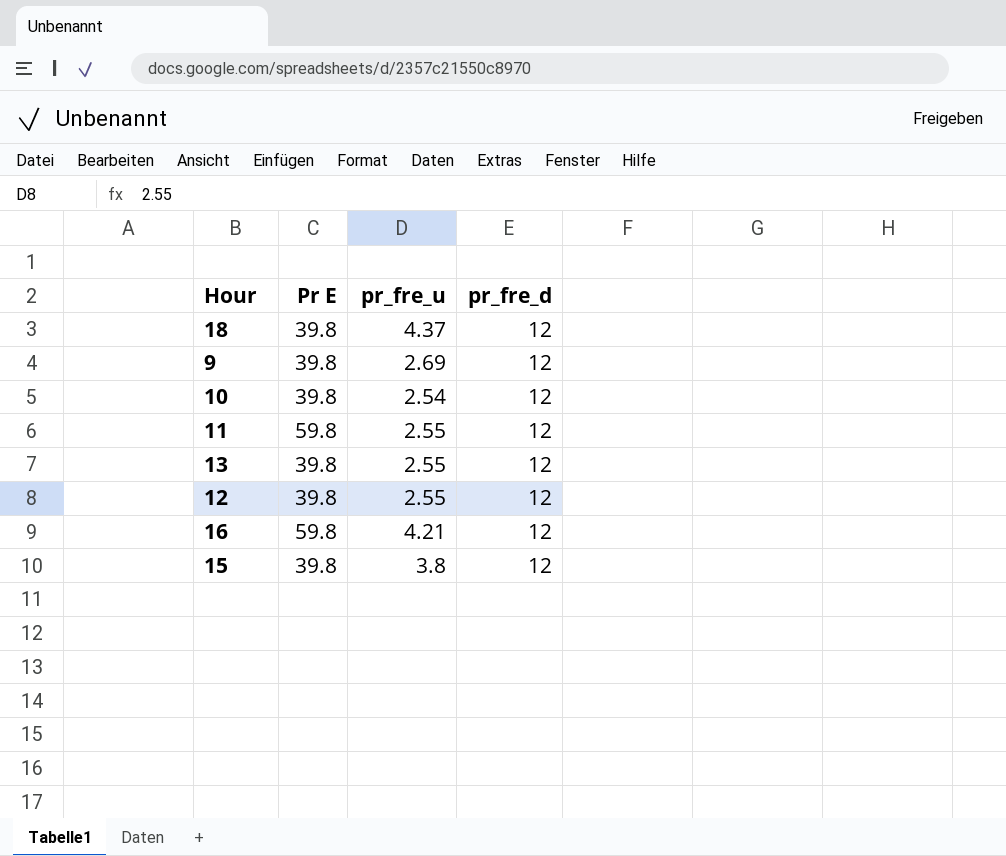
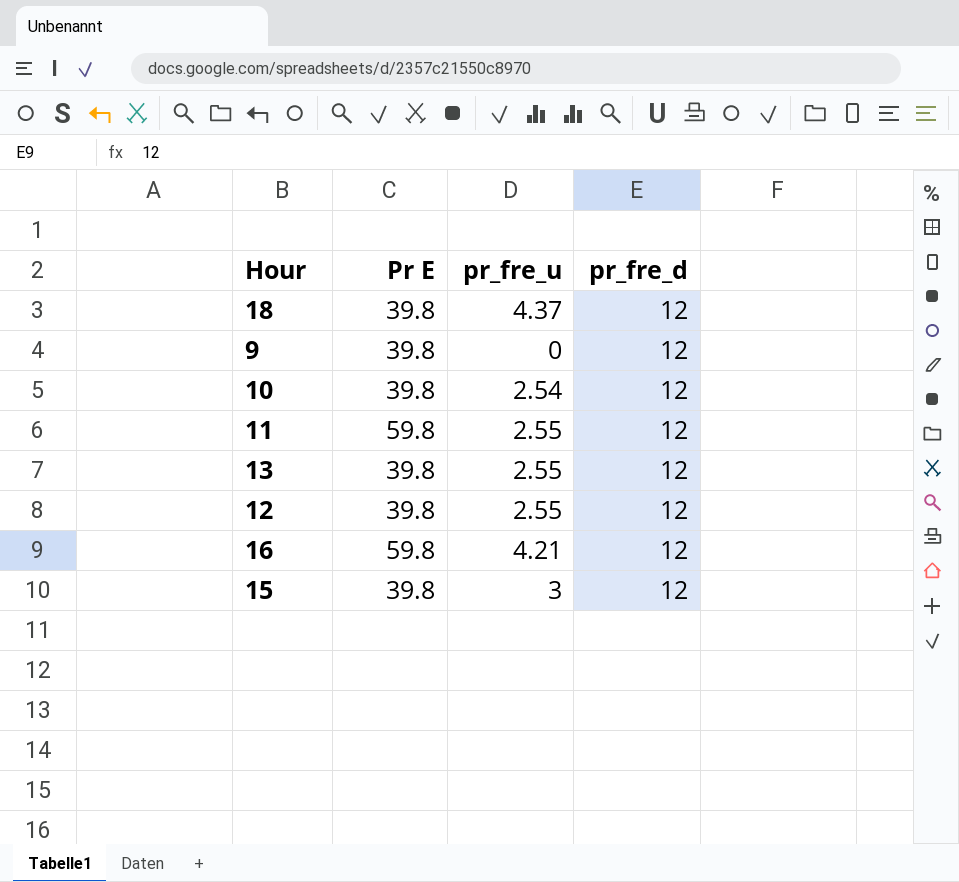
9 | pr_fre_u: 2.69 -> 0
15 | pr_fre_u: 3.8 -> 3

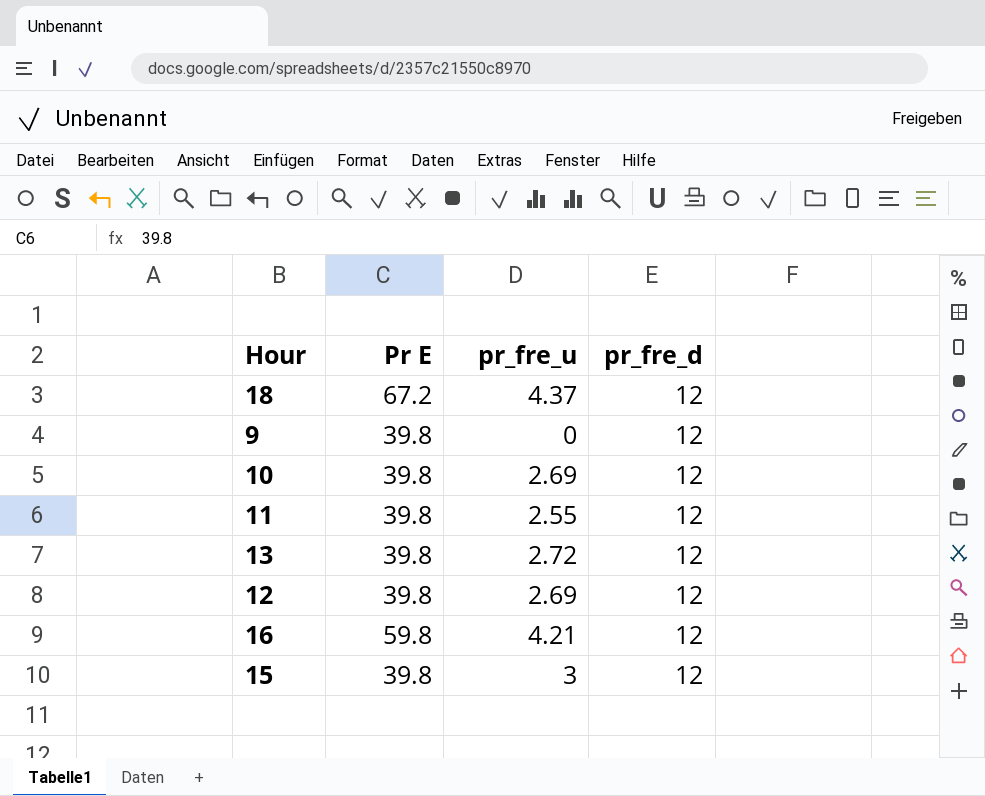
18 | Pr E: 39.8 -> 67.2
10 | pr_fre_u: 2.54 -> 2.69
11 | Pr E: 59.8 -> 39.8
13 | pr_fre_u: 2.55 -> 2.72
12 | pr_fre_u: 2.55 -> 2.69

